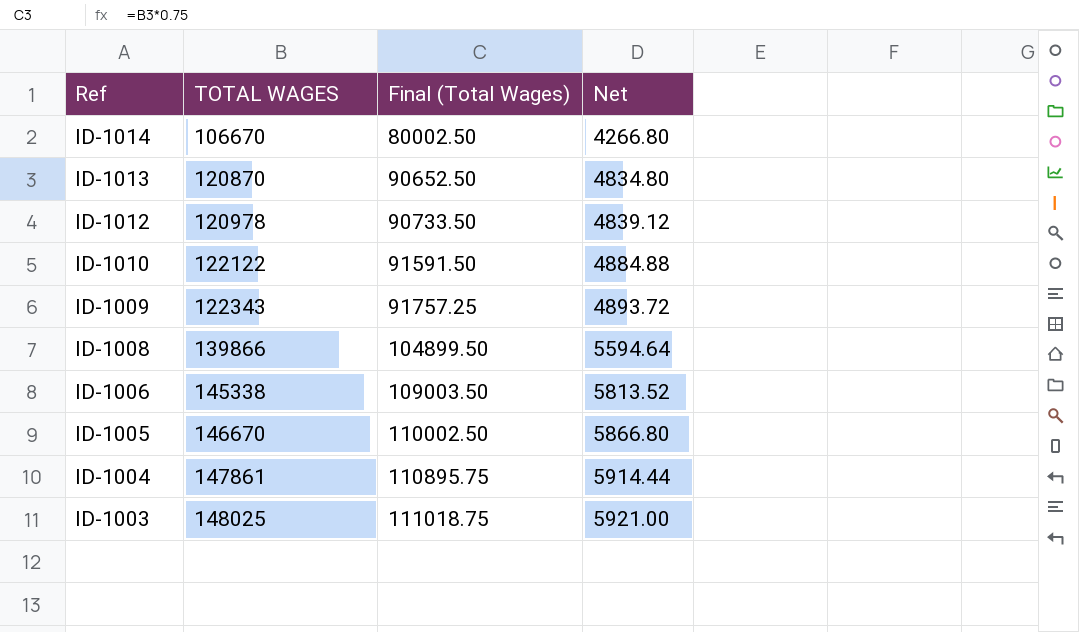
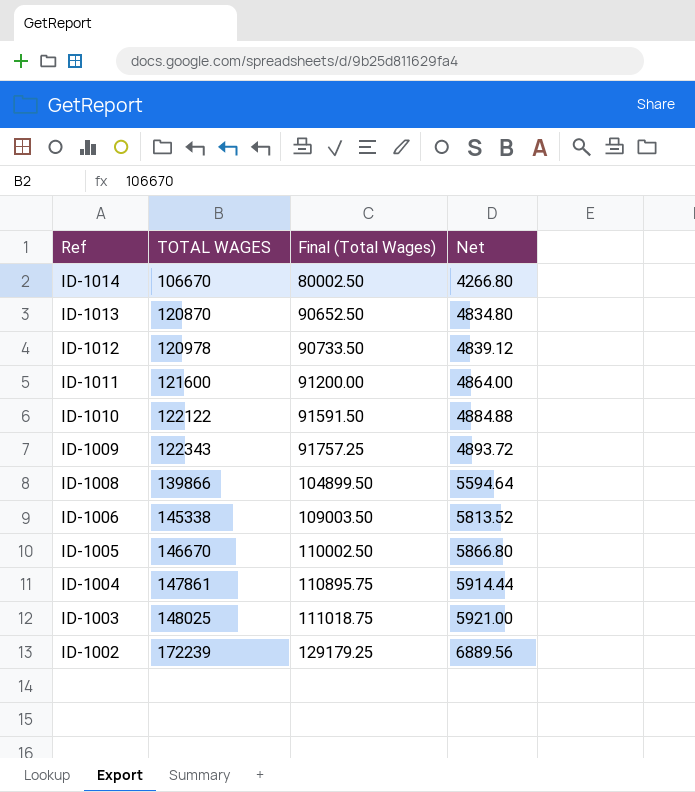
row ID-1011: none -> 121600 | 91200.00 | 4864.00
row ID-1002: none -> 172239 | 129179.25 | 6889.56

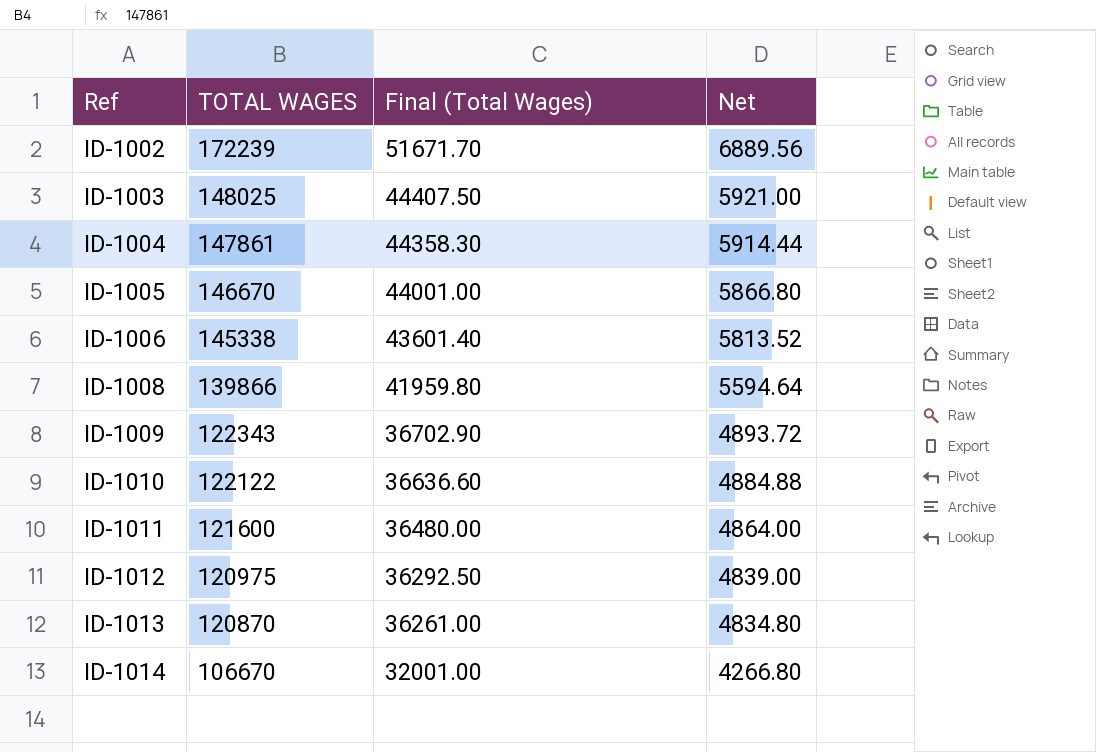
row order: Ref descending -> Ref ascending
column Final (Total Wages) | formula: [TOTAL WAGES] * 0.75 -> [TOTAL WAGES] * 0.3
ID-1012 | TOTAL WAGES: 120978 -> 120975
ID-1012 | Net: 4839.12 -> 4839.00

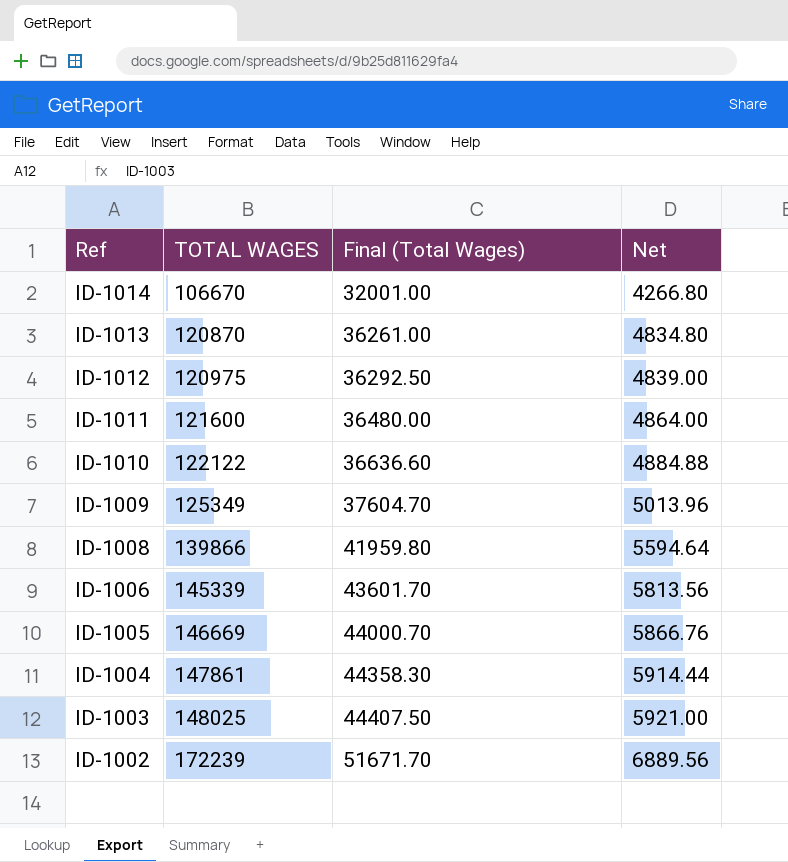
row order: Ref ascending -> Ref descending
ID-1009 | TOTAL WAGES: 122343 -> 125349
ID-1009 | Final (Total Wages): 36702.90 -> 37604.70
ID-1009 | Net: 4893.72 -> 5013.96
ID-1006 | TOTAL WAGES: 145338 -> 145339
ID-1006 | Final (Total Wages): 43601.40 -> 43601.70
ID-1006 | Net: 5813.52 -> 5813.56
ID-1005 | TOTAL WAGES: 146670 -> 146669
ID-1005 | Final (Total Wages): 44001.00 -> 44000.70
ID-1005 | Net: 5866.80 -> 5866.76

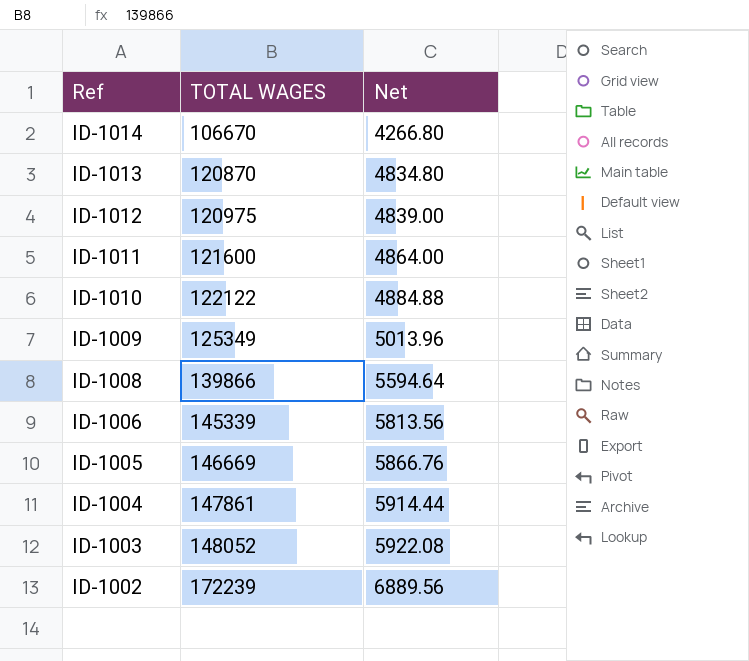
column Final (Total Wages) | formula: [TOTAL WAGES] * 0.3 -> none
ID-1003 | TOTAL WAGES: 148025 -> 148052
ID-1003 | Net: 5921.00 -> 5922.08

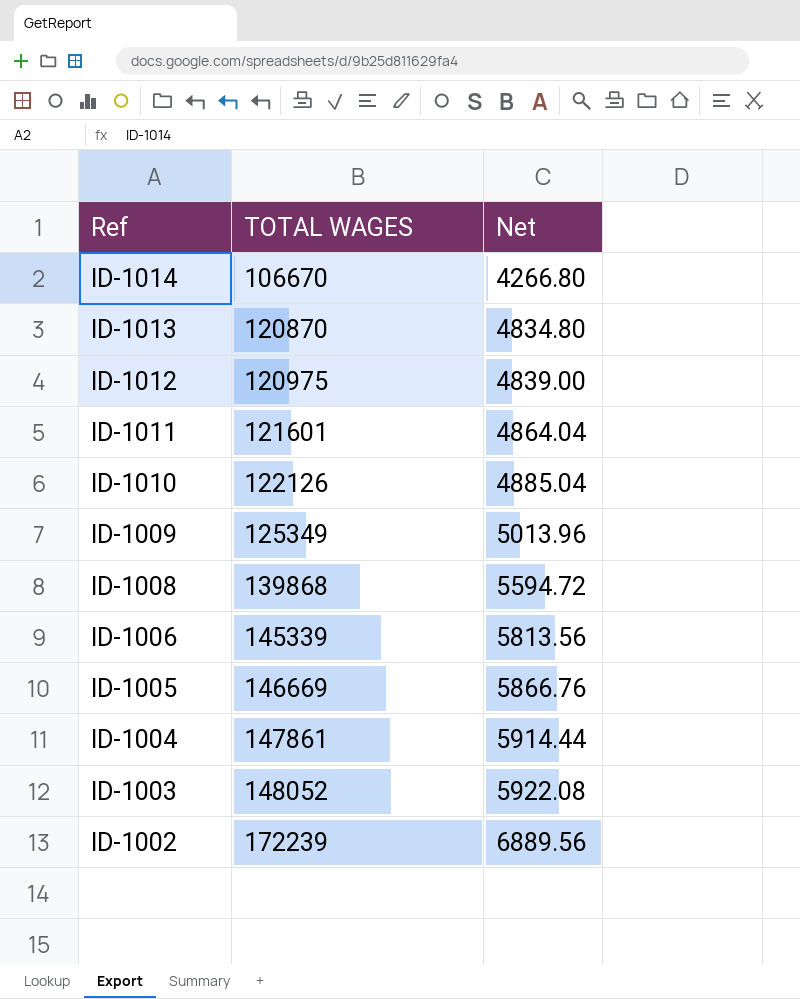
ID-1011 | TOTAL WAGES: 121600 -> 121601
ID-1011 | Net: 4864.00 -> 4864.04
ID-1010 | TOTAL WAGES: 122122 -> 122126
ID-1010 | Net: 4884.88 -> 4885.04
ID-1008 | TOTAL WAGES: 139866 -> 139868
ID-1008 | Net: 5594.64 -> 5594.72

